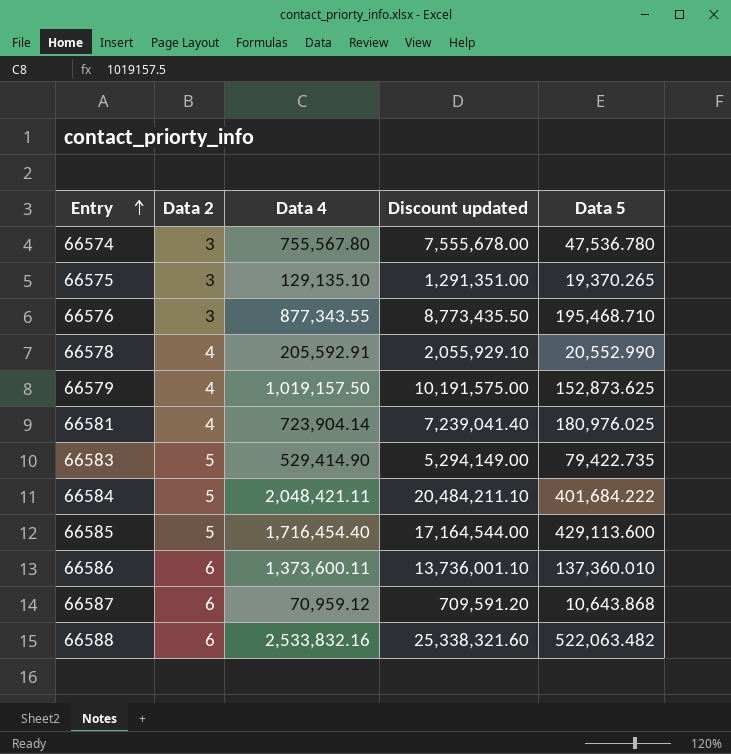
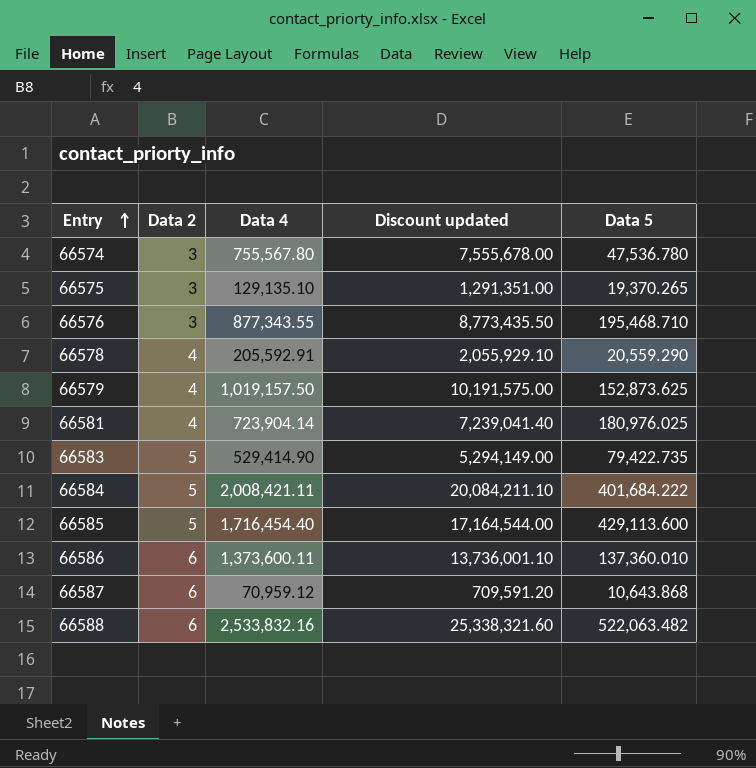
66578 | Data 5: 20,552.990 -> 20,559.290
66584 | Data 4: 2,048,421.11 -> 2,008,421.11
66584 | Discount updated: 20,484,211.10 -> 20,084,211.10

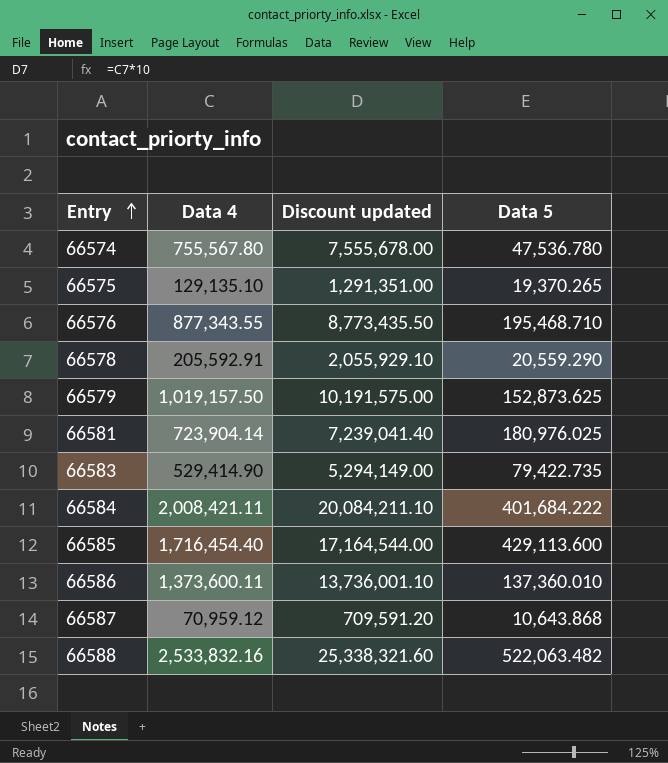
column Data 2 | position: 2 -> none

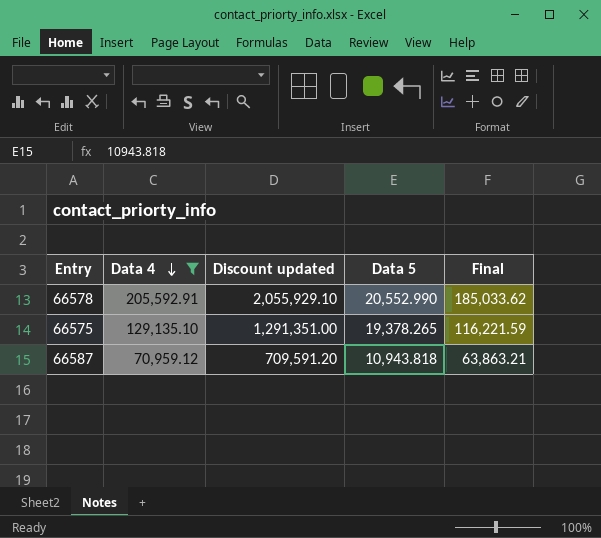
filter: none -> Data 4 <= 205,592.91
row order: Entry ascending -> Data 4 descending
column Final | formula: none -> [Data 4] * 0.9
66578 | Data 5: 20,559.290 -> 20,552.990
66575 | Data 5: 19,370.265 -> 19,378.265
66587 | Data 5: 10,643.868 -> 10,943.818

